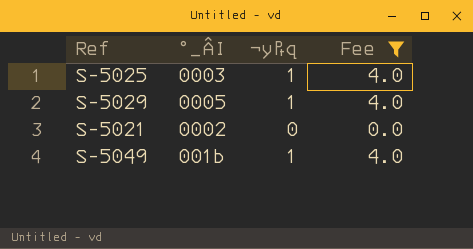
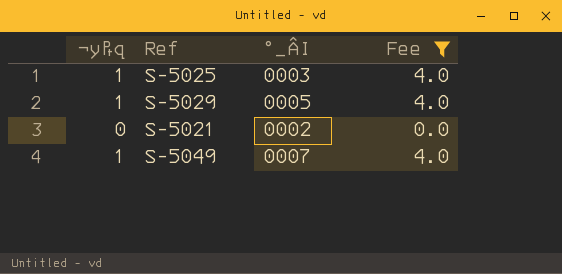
column ¬y¶q | position: 3 -> 1
S-5049 | °_ÂI: 001b -> 0007

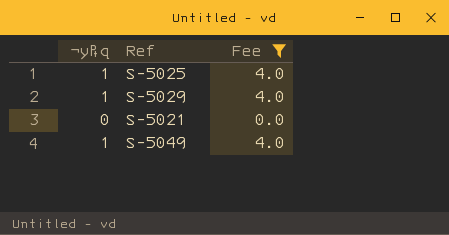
column °_ÂI | position: 3 -> none

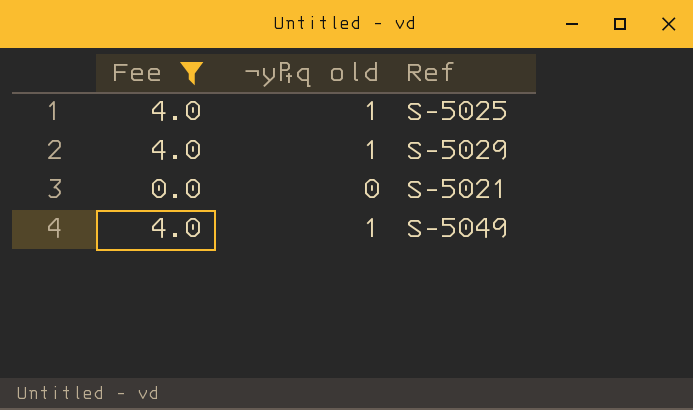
column Fee | position: 3 -> 1
column name: ¬y¶q -> ¬y¶q old

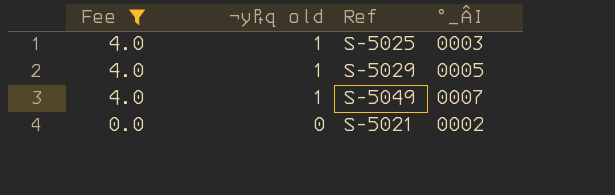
row order: none -> Fee descending
column °_ÂI | position: none -> 4

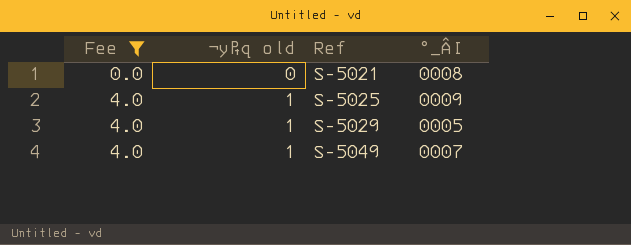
row order: Fee descending -> Fee ascending
S-5021 | °_ÂI: 0002 -> 0008
S-5025 | °_ÂI: 0003 -> 0009

